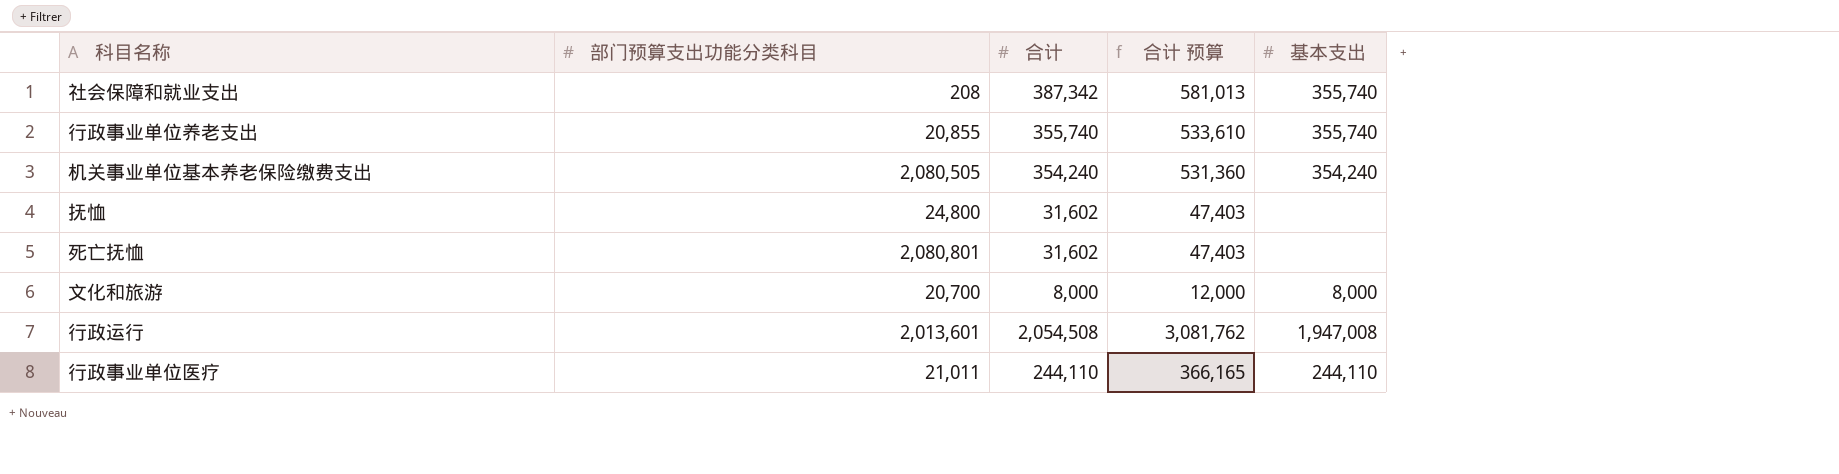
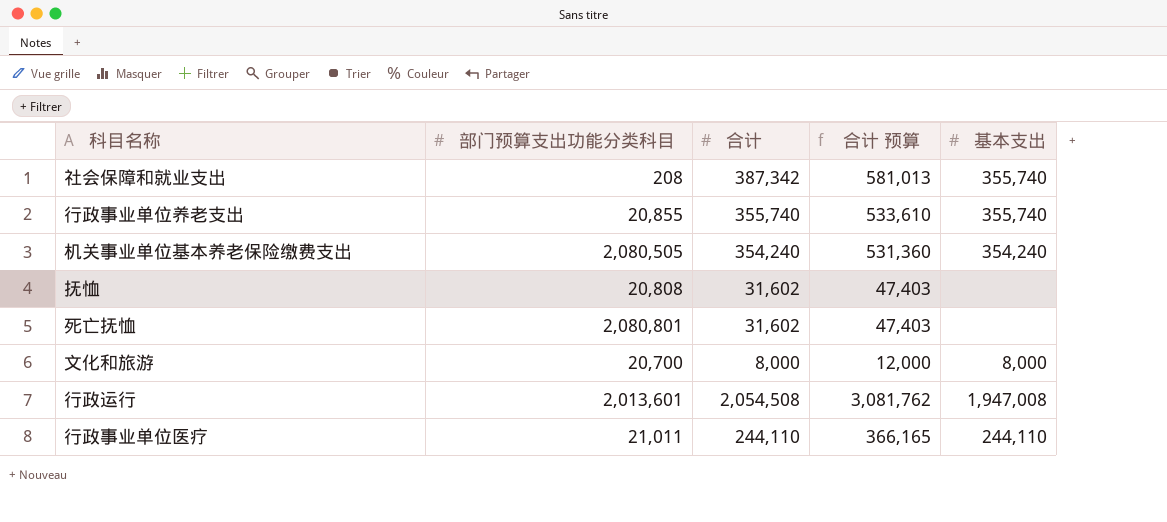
抚恤 | 部门预算支出功能分类科目: 24,800 -> 20,808

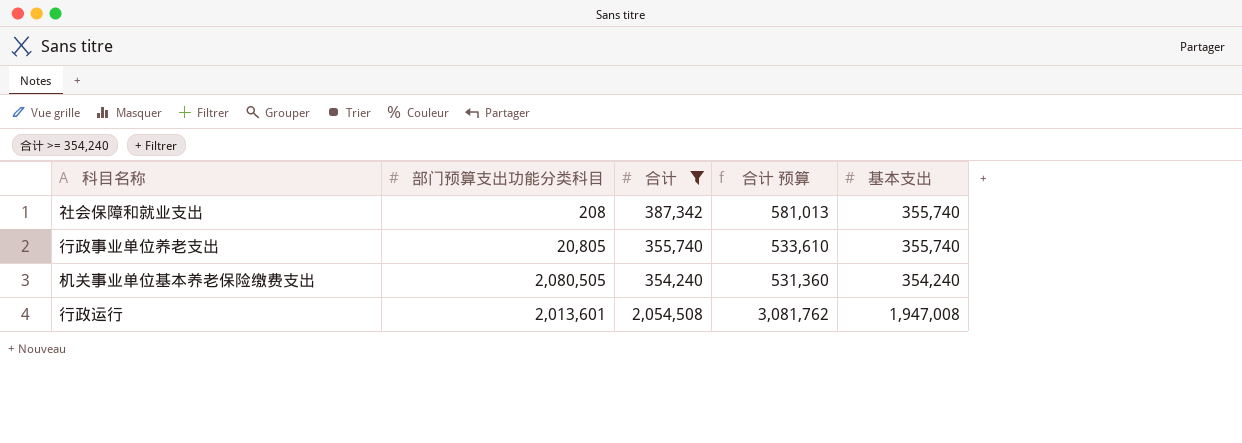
filter: none -> 合计 >= 354,240
行政事业单位养老支出 | 部门预算支出功能分类科目: 20,855 -> 20,805

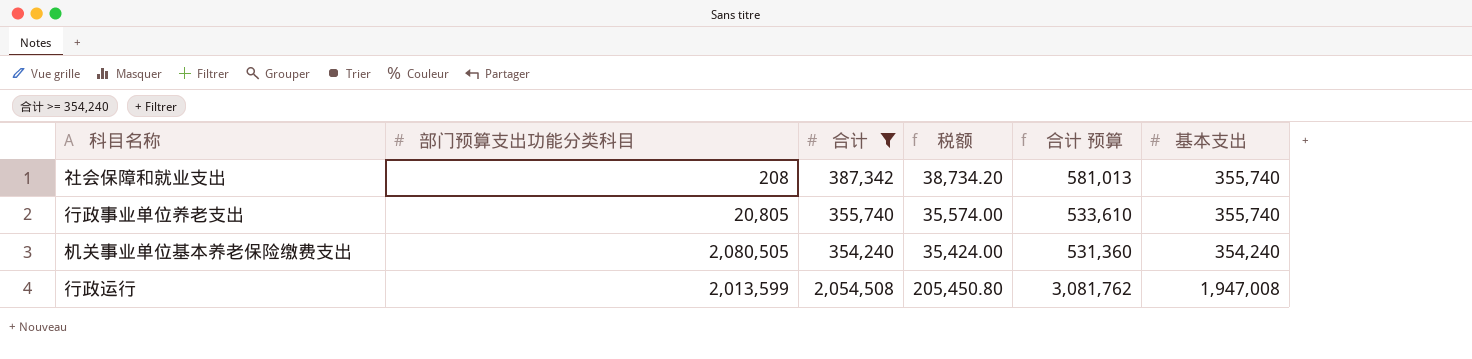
column 税额 | formula: none -> [合计] * 0.1
行政运行 | 部门预算支出功能分类科目: 2,013,601 -> 2,013,599

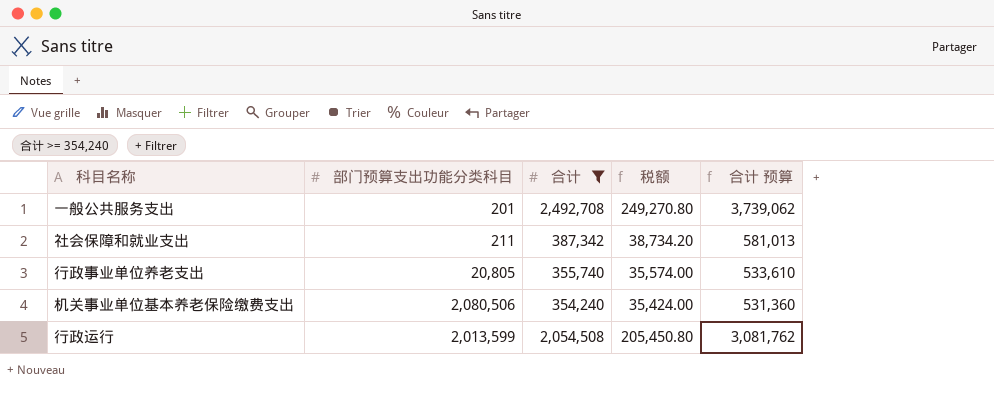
column 基本支出 | position: 6 -> none
row 一般公共服务支出: none -> 201 | 2,492,708 | 249,270.80 | 3,739,062
社会保障和就业支出 | 部门预算支出功能分类科目: 208 -> 211
机关事业单位基本养老保险缴费支出 | 部门预算支出功能分类科目: 2,080,505 -> 2,080,506

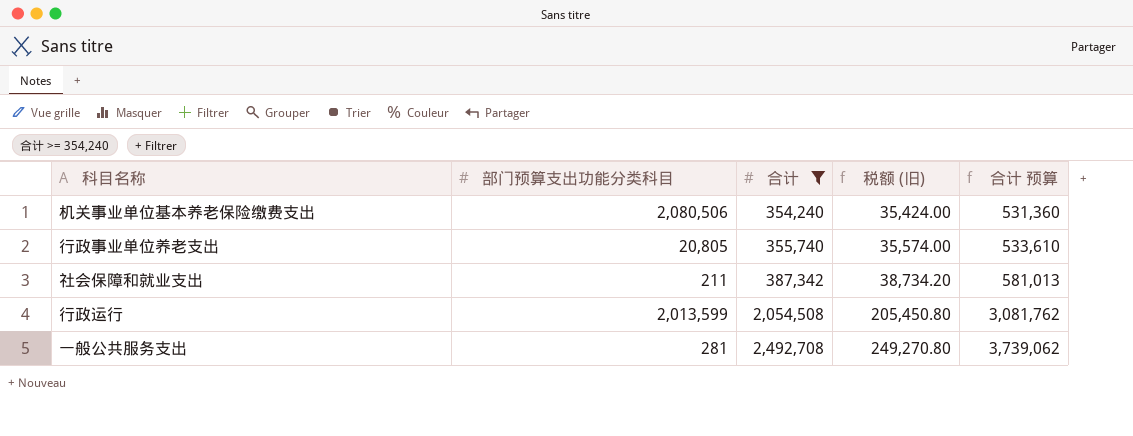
row order: none -> 合计 ascending
column name: 税额 -> 税额 (旧)
一般公共服务支出 | 部门预算支出功能分类科目: 201 -> 281

